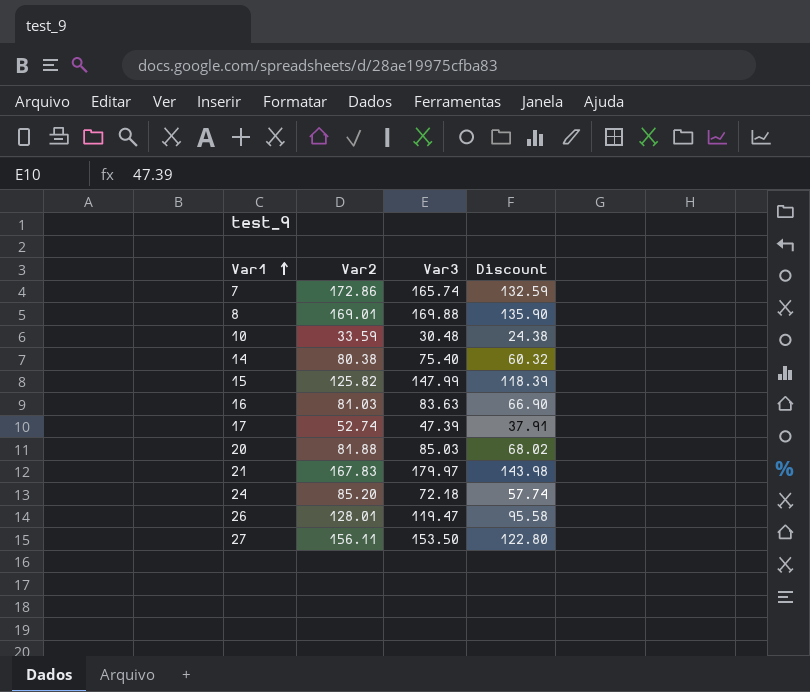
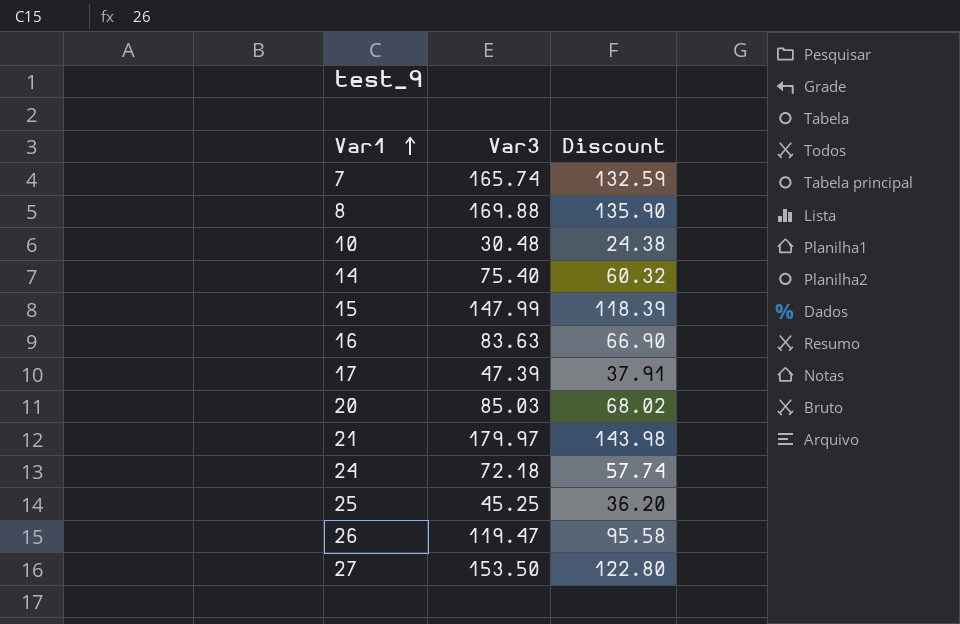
column Var2 | position: 2 -> none
row 25: none -> 45.25 | 36.20

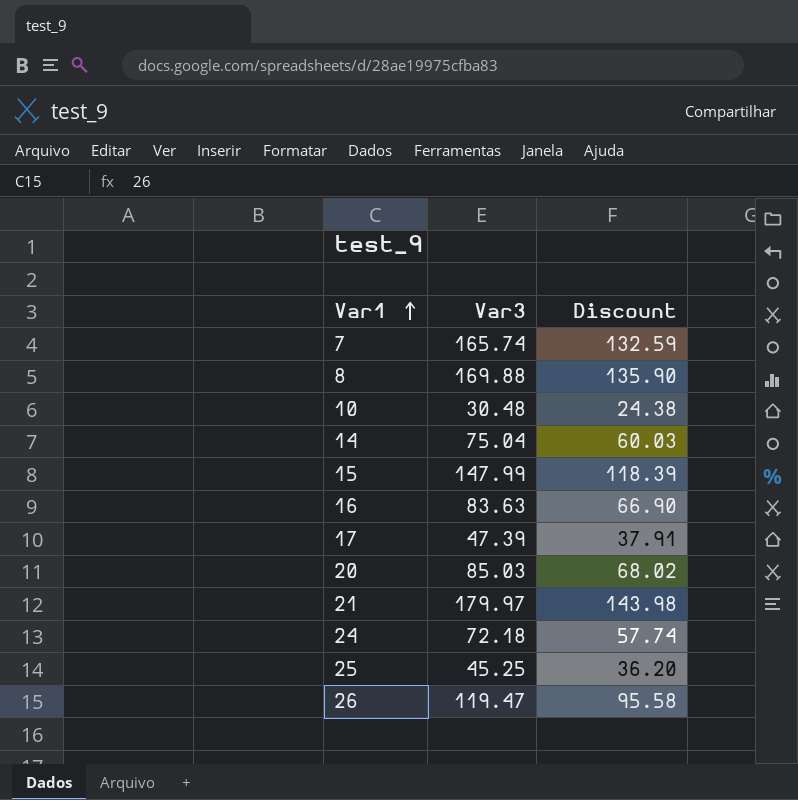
row 27: 153.50 | 122.80 -> none
14 | Var3: 75.40 -> 75.04
14 | Discount: 60.32 -> 60.03

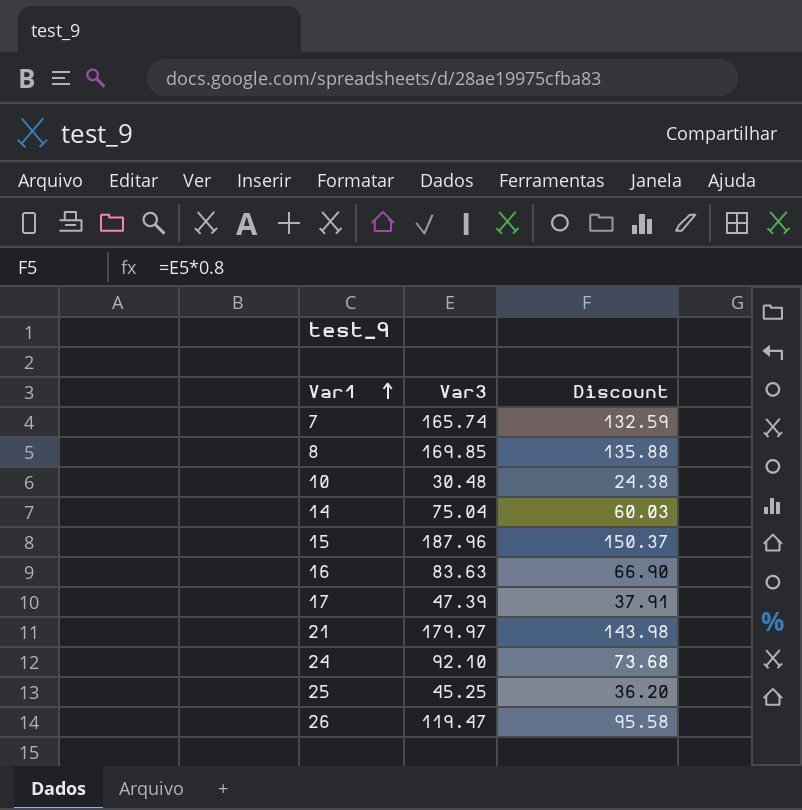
row 20: 85.03 | 68.02 -> none
8 | Var3: 169.88 -> 169.85
8 | Discount: 135.90 -> 135.88
15 | Var3: 147.99 -> 187.96
15 | Discount: 118.39 -> 150.37
24 | Var3: 72.18 -> 92.10
24 | Discount: 57.74 -> 73.68

